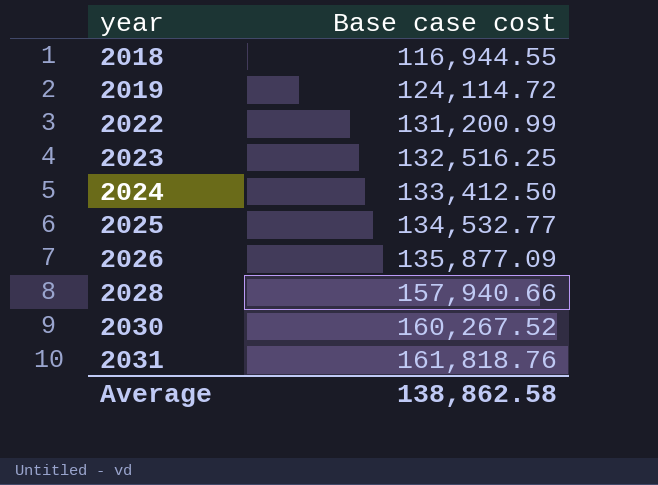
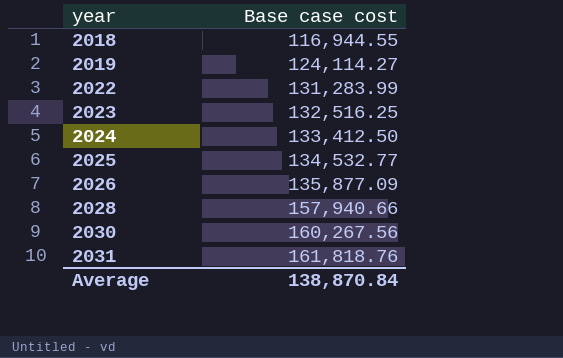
2019 | Base case cost: 124,114.72 -> 124,114.27
2022 | Base case cost: 131,200.99 -> 131,283.99
2030 | Base case cost: 160,267.52 -> 160,267.56
Average | Base case cost: 138,862.58 -> 138,870.84

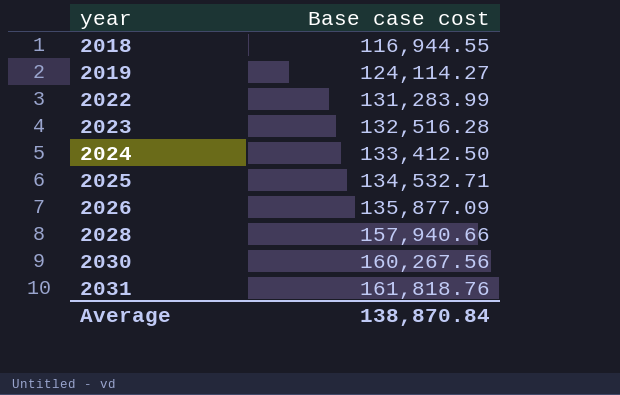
2023 | Base case cost: 132,516.25 -> 132,516.28
2025 | Base case cost: 134,532.77 -> 134,532.71

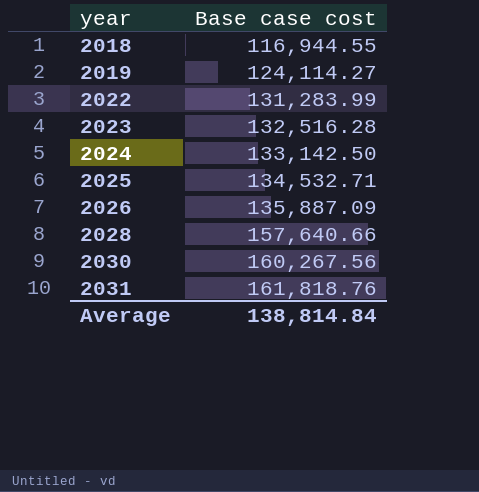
2024 | Base case cost: 133,412.50 -> 133,142.50
2026 | Base case cost: 135,877.09 -> 135,887.09
2028 | Base case cost: 157,940.66 -> 157,640.66
Average | Base case cost: 138,870.84 -> 138,814.84

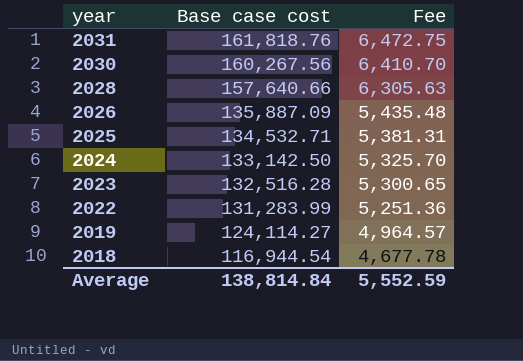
row order: year ascending -> year descending
column Fee | formula: none -> [Base case cost] * 0.04
2018 | Base case cost: 116,944.55 -> 116,944.54

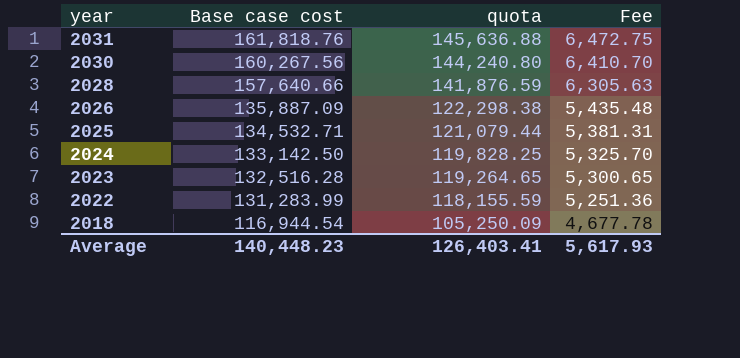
column quota | formula: none -> [Base case cost] * 0.9
row 2019: 124,114.27 | 4,964.57 -> none
Average | Base case cost: 138,814.84 -> 140,448.23
Average | Fee: 5,552.59 -> 5,617.93

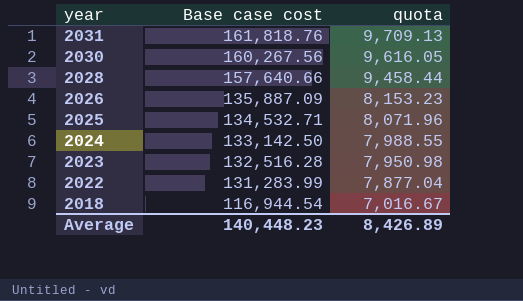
column Fee | formula: [Base case cost] * 0.04 -> none
column quota | formula: [Base case cost] * 0.9 -> [Base case cost] * 0.06
Average | quota: 126,403.41 -> 8,426.89

